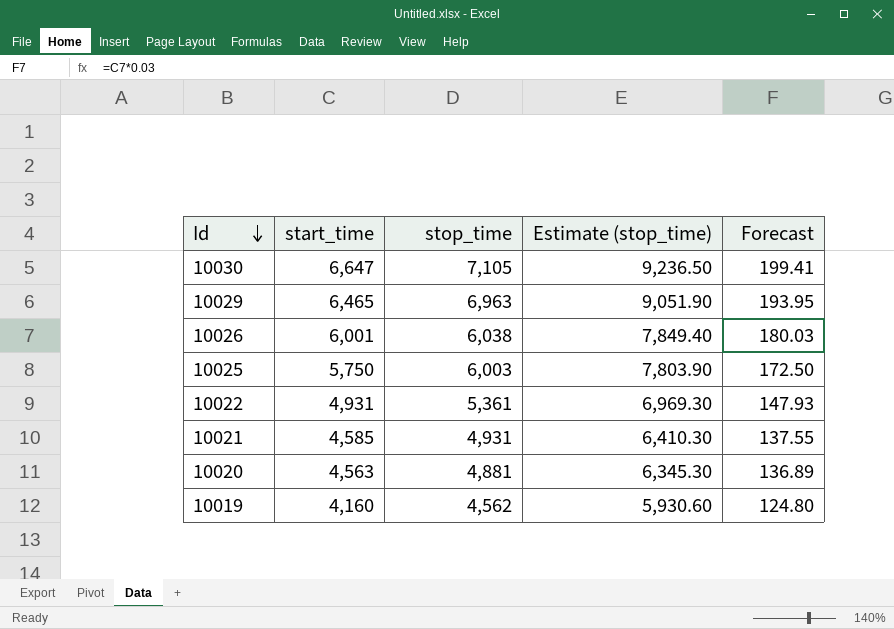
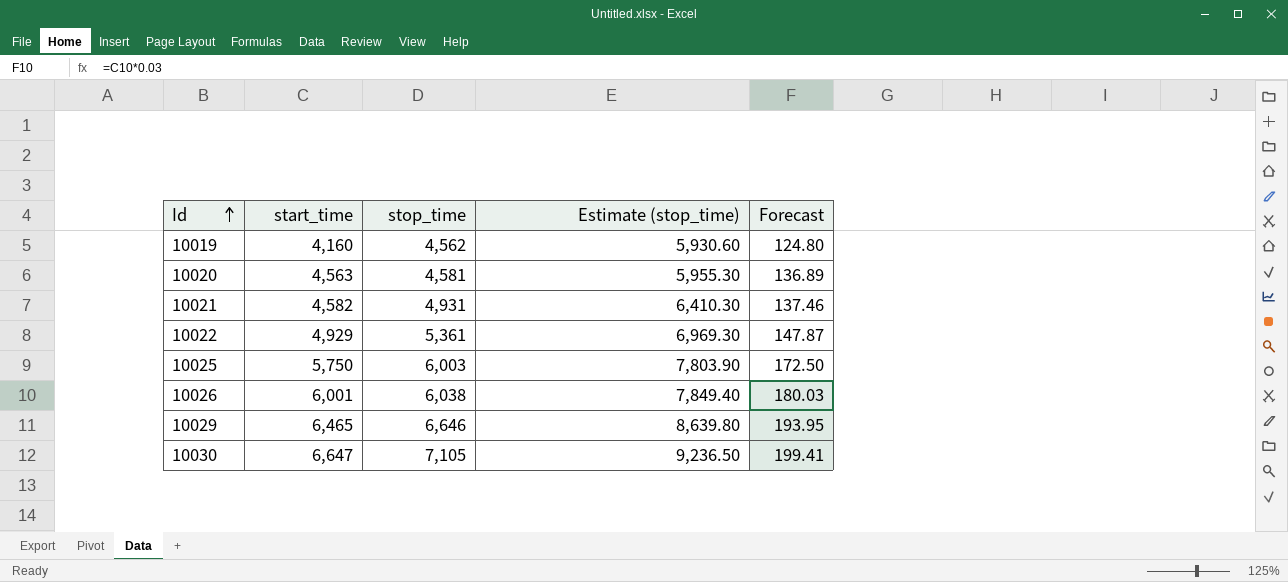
row order: Id descending -> Id ascending
10020 | stop_time: 4,881 -> 4,581
10020 | Estimate (stop_time): 6,345.30 -> 5,955.30
10021 | start_time: 4,585 -> 4,582
10021 | Forecast: 137.55 -> 137.46
10022 | start_time: 4,931 -> 4,929
10022 | Forecast: 147.93 -> 147.87
10029 | stop_time: 6,963 -> 6,646
10029 | Estimate (stop_time): 9,051.90 -> 8,639.80

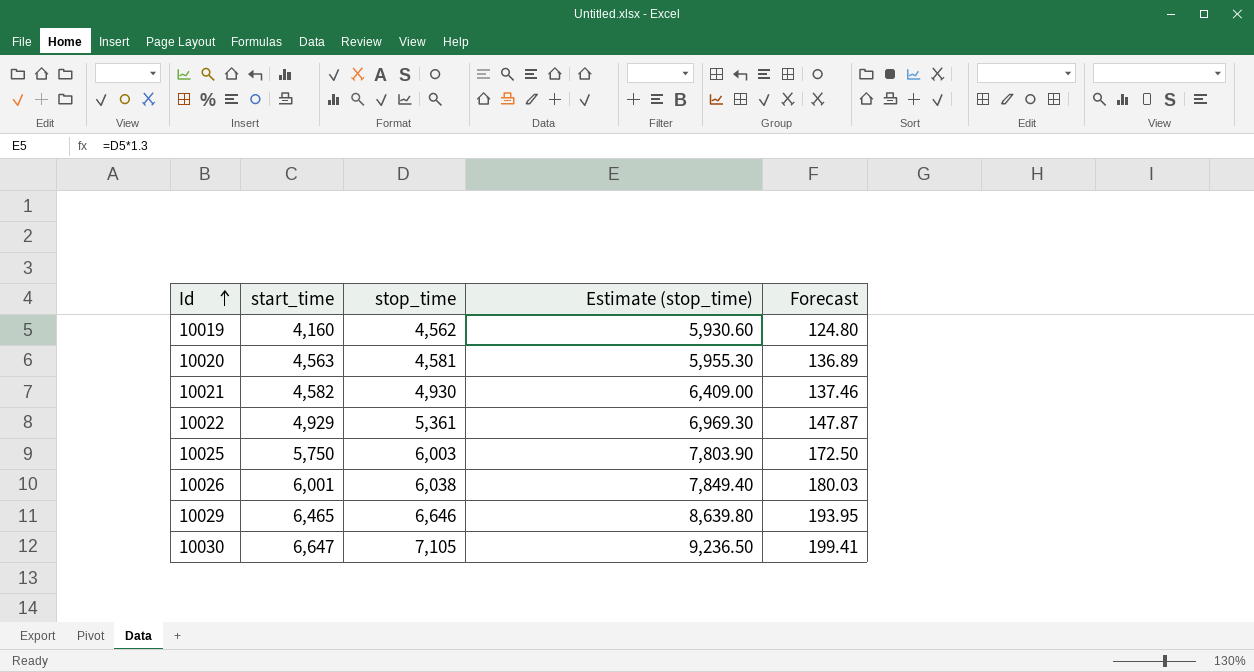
10021 | stop_time: 4,931 -> 4,930
10021 | Estimate (stop_time): 6,410.30 -> 6,409.00

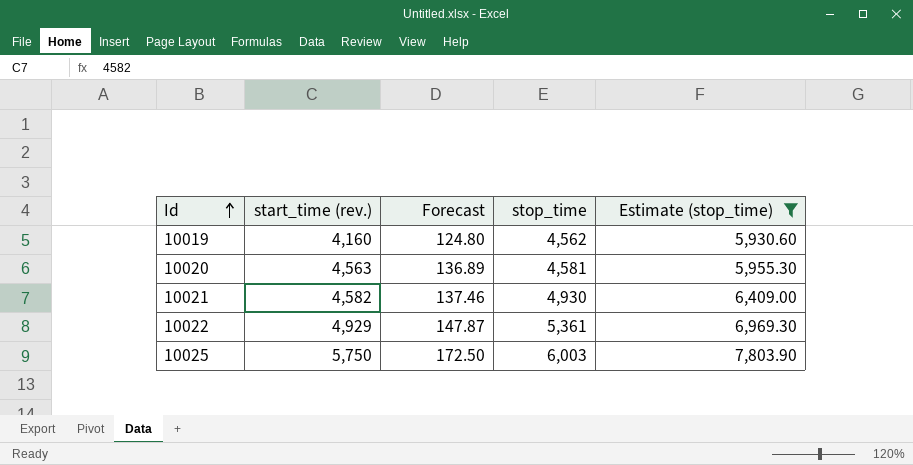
filter: none -> Estimate (stop_time) <= 7,803.90
column name: start_time -> start_time (rev.)
column Forecast | position: 5 -> 3

